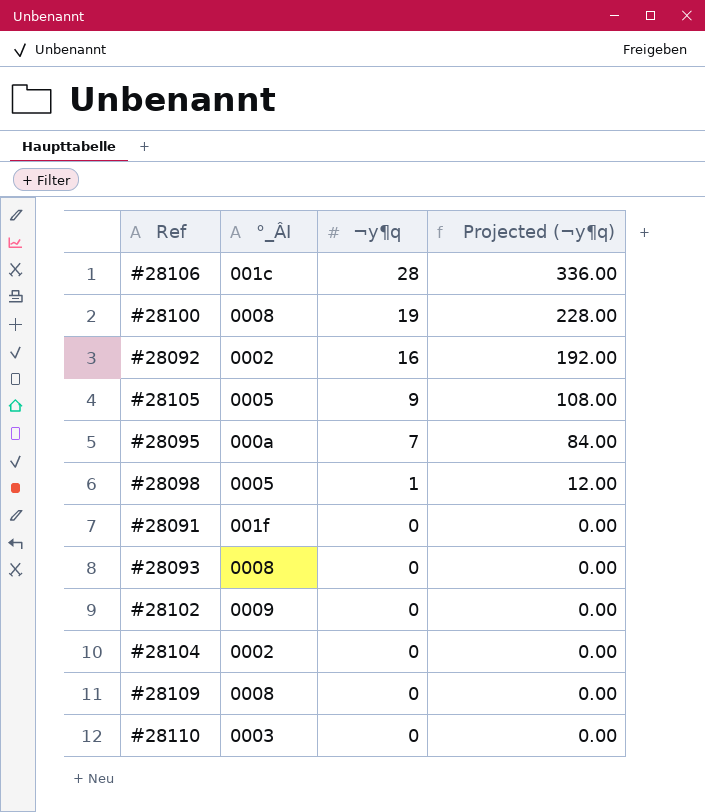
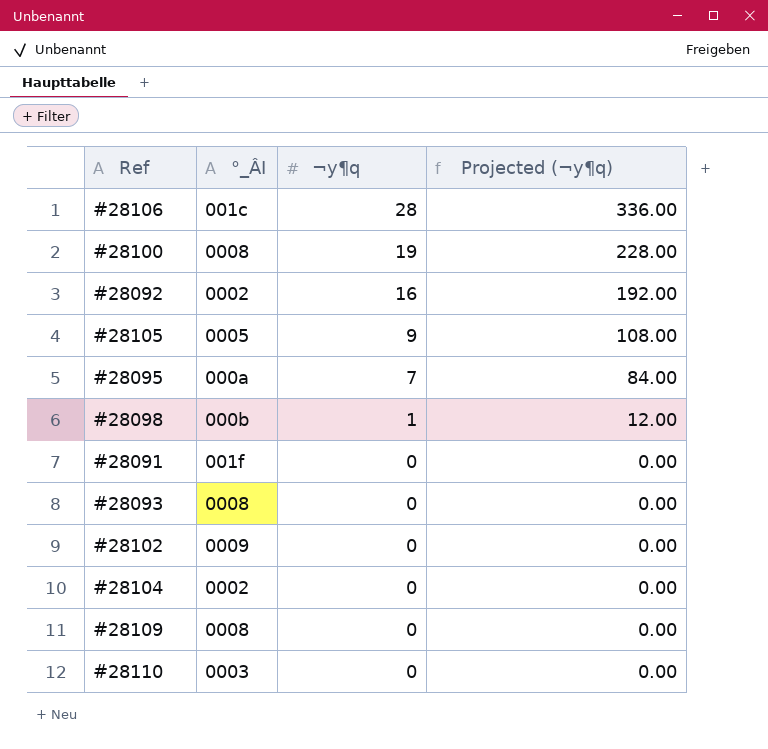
#28098 | °_ÂI: 0005 -> 000b

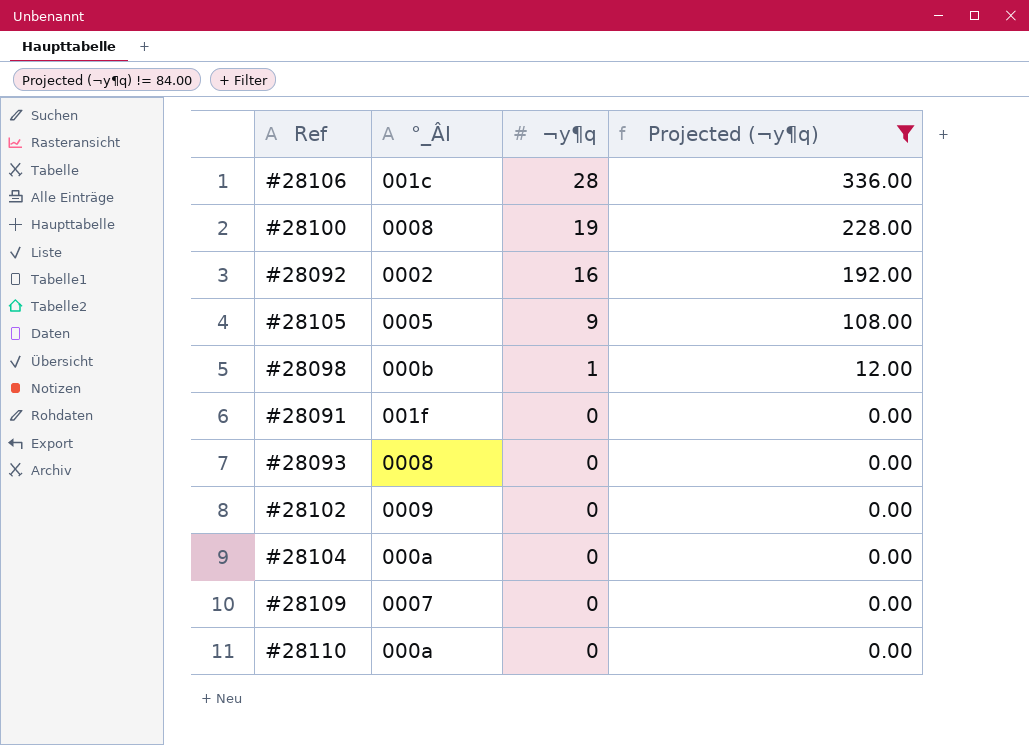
filter: none -> Projected (¬y¶q) != 84.00
#28104 | °_ÂI: 0002 -> 000a
#28109 | °_ÂI: 0008 -> 0007
#28110 | °_ÂI: 0003 -> 000a

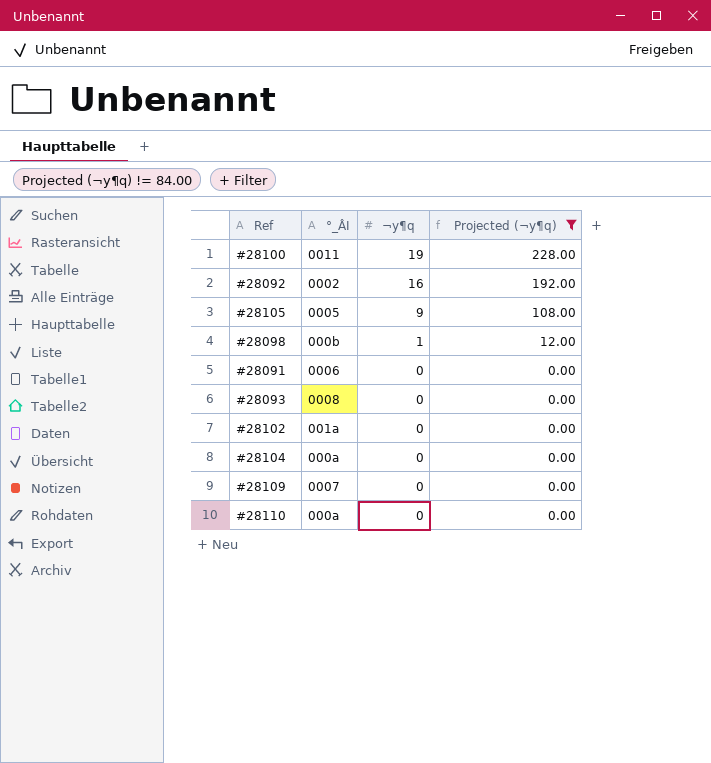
row #28106: 001c | 28 | 336.00 -> none
#28100 | °_ÂI: 0008 -> 0011
#28091 | °_ÂI: 001f -> 0006
#28102 | °_ÂI: 0009 -> 001a

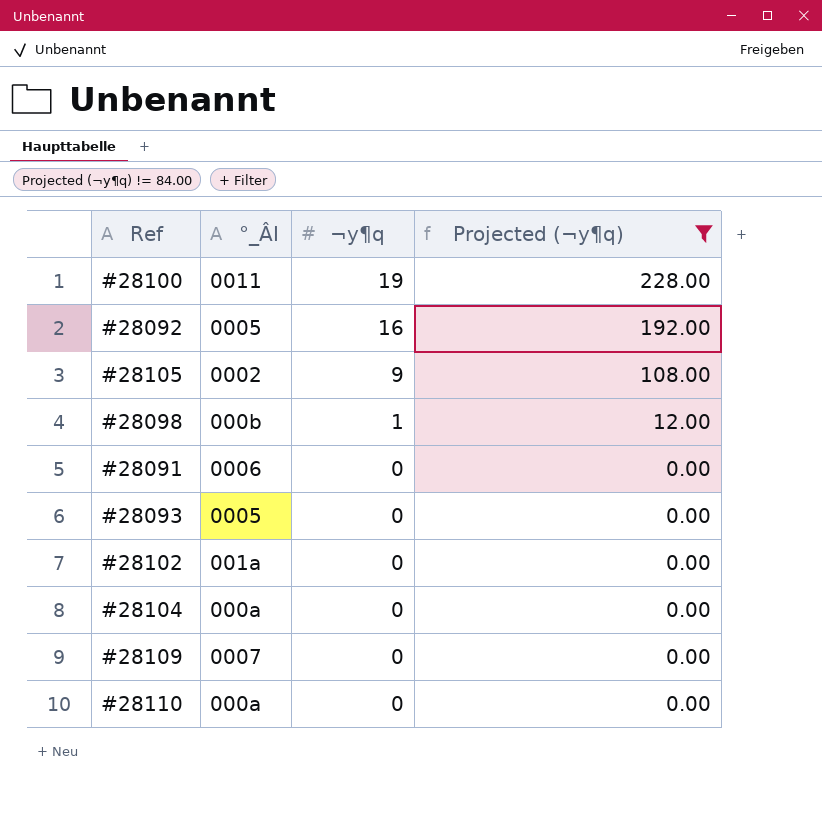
#28092 | °_ÂI: 0002 -> 0005
#28105 | °_ÂI: 0005 -> 0002
#28093 | °_ÂI: 0008 -> 0005

